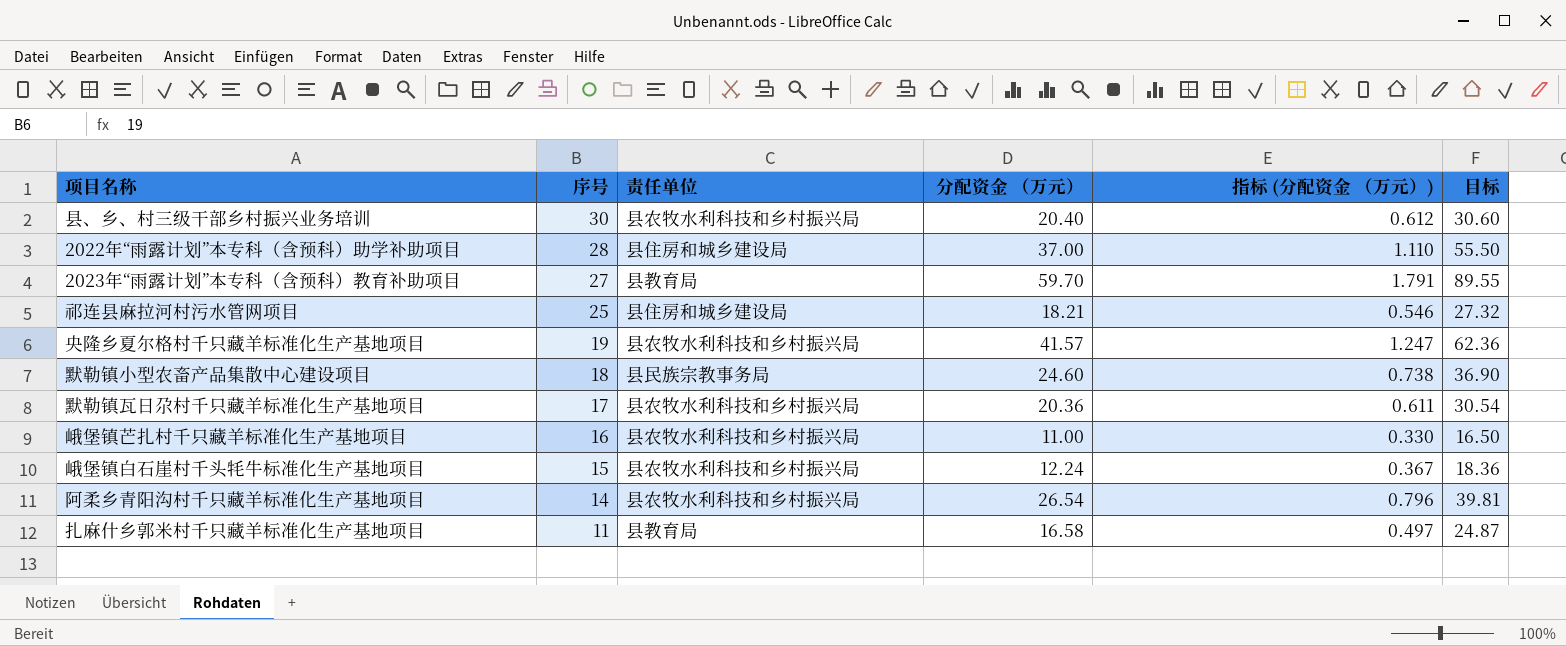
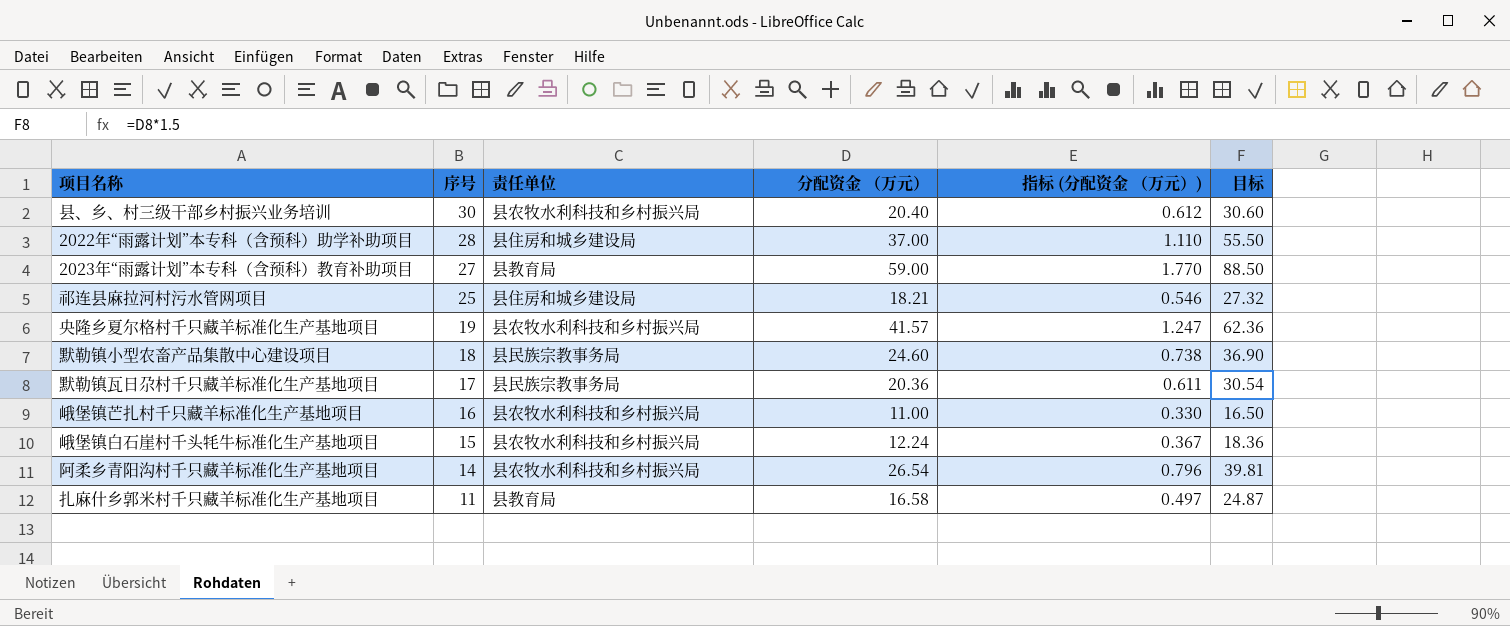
2023年“雨露计划”本专科（含预科）教育补助项目 | 分配资金 （万元）: 59.70 -> 59.00
2023年“雨露计划”本专科（含预科）教育补助项目 | 指标 (分配资金 （万元）): 1.791 -> 1.770
2023年“雨露计划”本专科（含预科）教育补助项目 | 目标: 89.55 -> 88.50
默勒镇瓦日尕村千只藏羊标准化生产基地项目 | 责任单位: 县农牧水利科技和乡村振兴局 -> 县民族宗教事务局

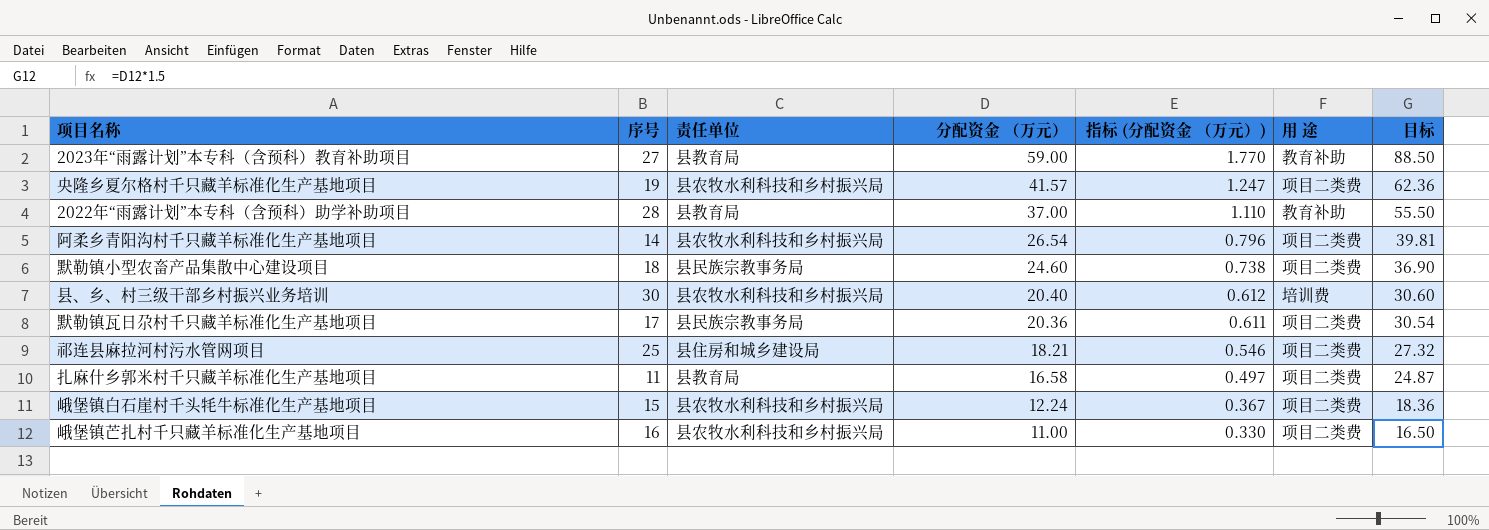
row order: 序号 descending -> 分配资金 （万元） descending
column 用 途 | position: none -> 6
2022年“雨露计划”本专科（含预科）助学补助项目 | 责任单位: 县住房和城乡建设局 -> 县教育局

